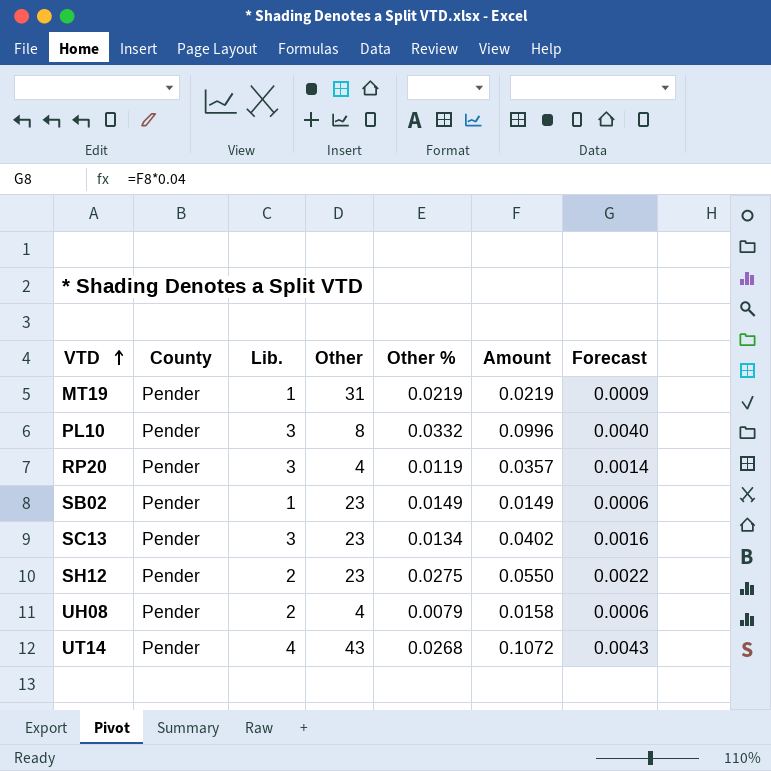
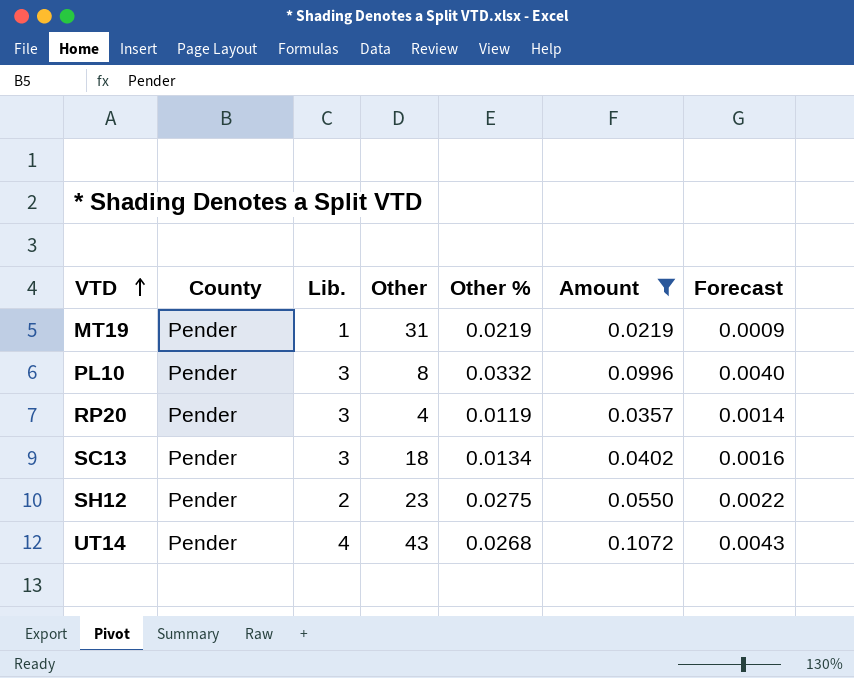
filter: none -> Amount >= 0.0219
SC13 | Other: 23 -> 18

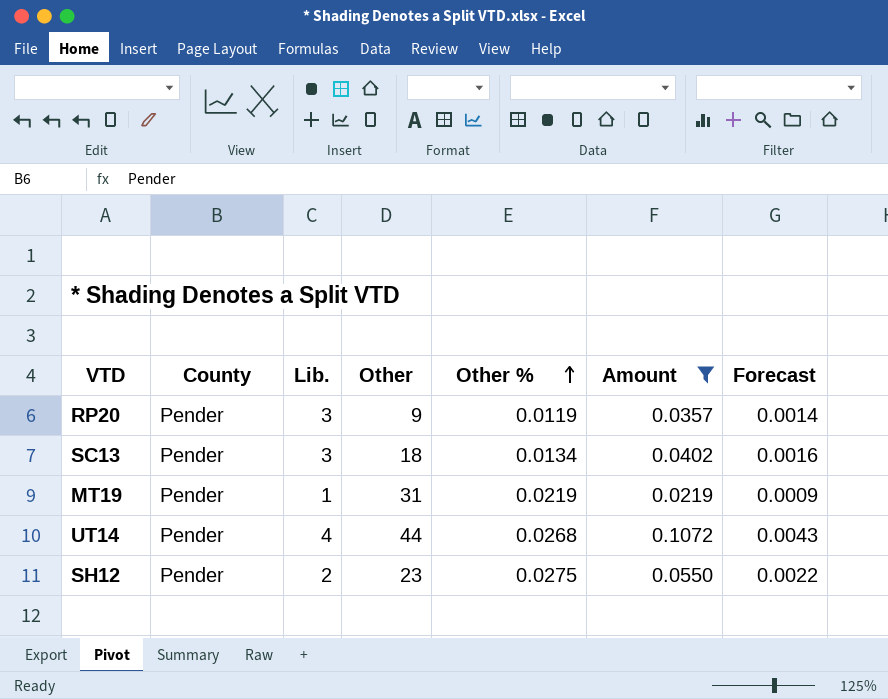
row order: VTD ascending -> Other % ascending
row PL10: Pender | 3 | 8 | 0.0332 | 0.0996 | 0.0040 -> none
RP20 | Other: 4 -> 9
UT14 | Other: 43 -> 44

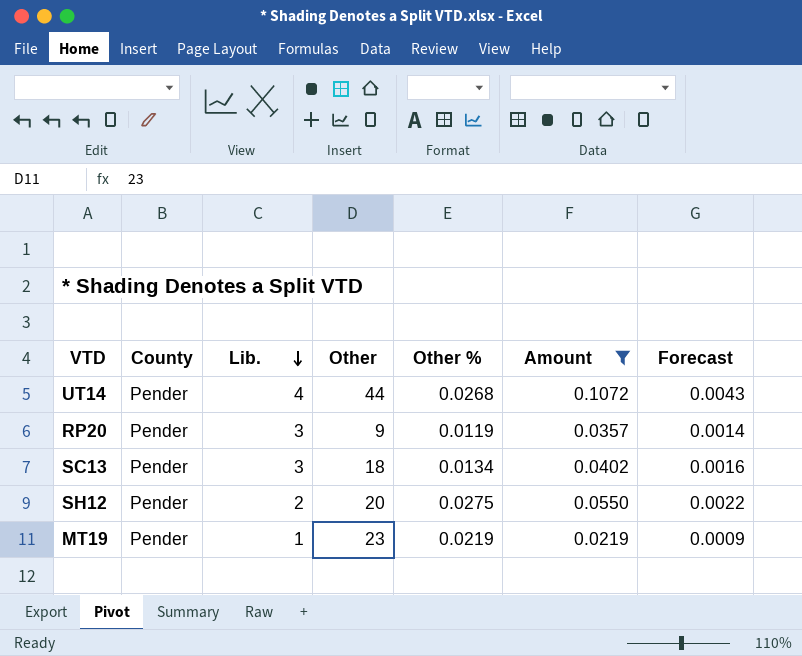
row order: Other % ascending -> Lib. descending
SH12 | Other: 23 -> 20
MT19 | Other: 31 -> 23

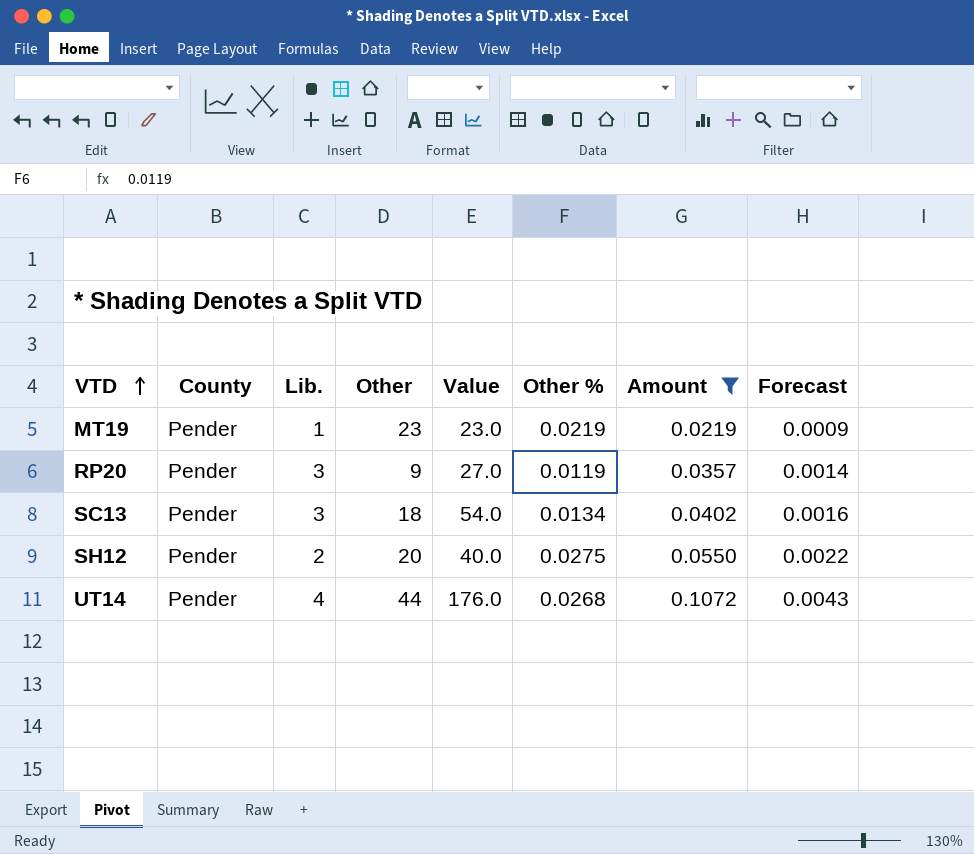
row order: Lib. descending -> VTD ascending
column Value | formula: none -> [Lib.] * [Other]

